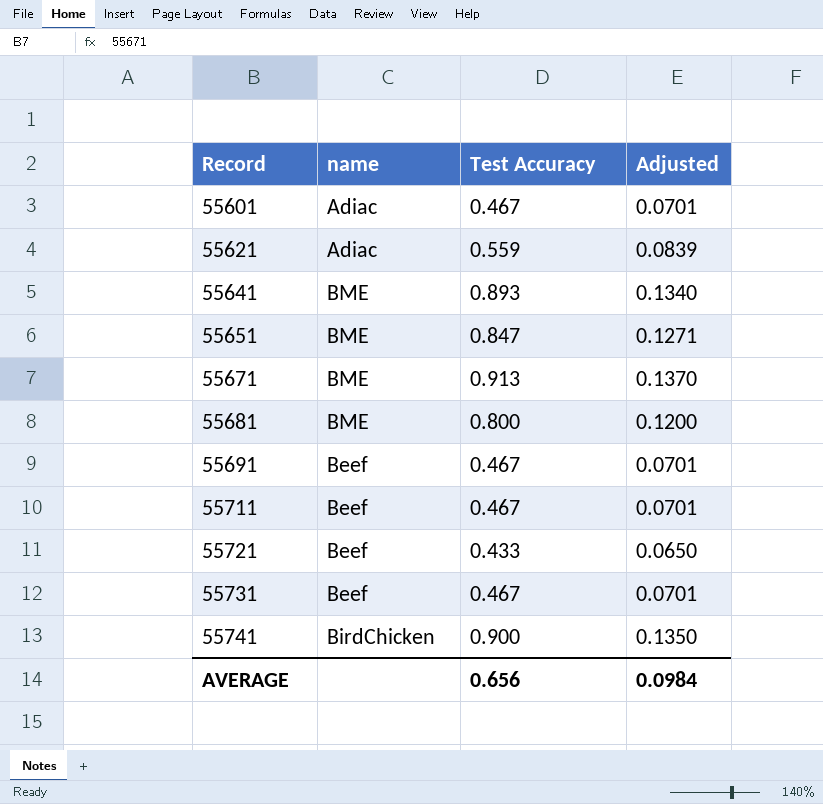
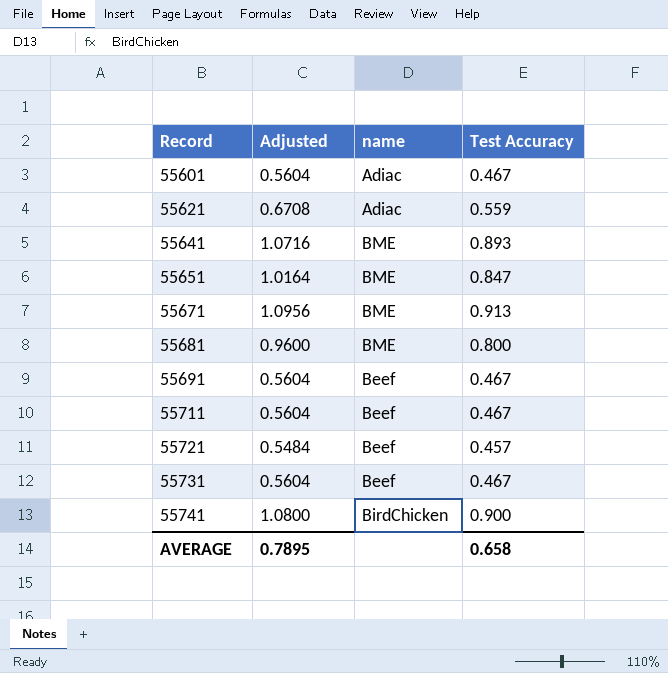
column Adjusted | formula: [Test Accuracy] * 0.15 -> [Test Accuracy] * 1.2
column Adjusted | position: 4 -> 2
55721 | Test Accuracy: 0.433 -> 0.457
AVERAGE | Adjusted: 0.0984 -> 0.7895
AVERAGE | Test Accuracy: 0.656 -> 0.658

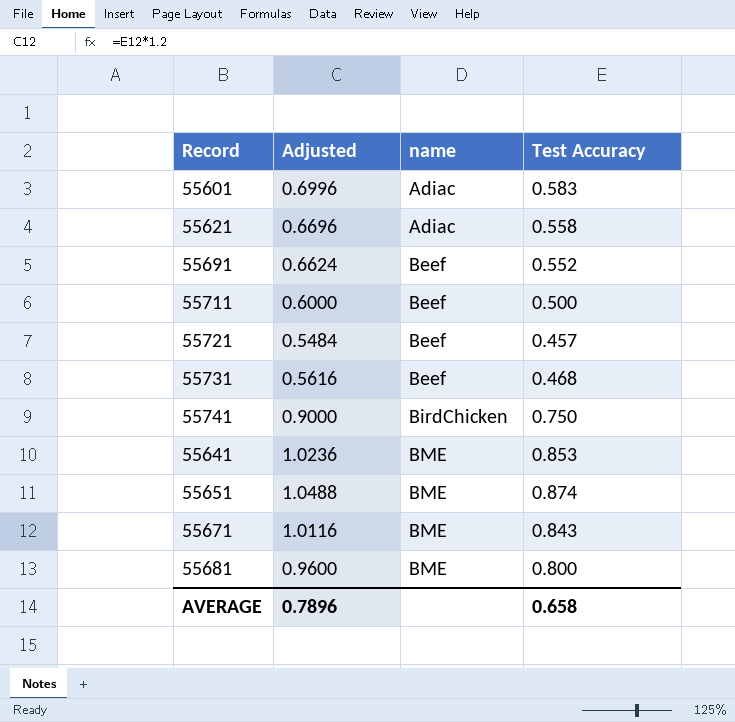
row order: Record ascending -> name ascending
55601 | Adjusted: 0.5604 -> 0.6996
55601 | Test Accuracy: 0.467 -> 0.583
55621 | Adjusted: 0.6708 -> 0.6696
55621 | Test Accuracy: 0.559 -> 0.558
55691 | Adjusted: 0.5604 -> 0.6624
55691 | Test Accuracy: 0.467 -> 0.552
55711 | Adjusted: 0.5604 -> 0.6000
55711 | Test Accuracy: 0.467 -> 0.500
55731 | Adjusted: 0.5604 -> 0.5616
55731 | Test Accuracy: 0.467 -> 0.468
55741 | Adjusted: 1.0800 -> 0.9000
55741 | Test Accuracy: 0.900 -> 0.750
55641 | Adjusted: 1.0716 -> 1.0236
55641 | Test Accuracy: 0.893 -> 0.853
55651 | Adjusted: 1.0164 -> 1.0488
55651 | Test Accuracy: 0.847 -> 0.874
55671 | Adjusted: 1.0956 -> 1.0116
55671 | Test Accuracy: 0.913 -> 0.843
AVERAGE | Adjusted: 0.7895 -> 0.7896

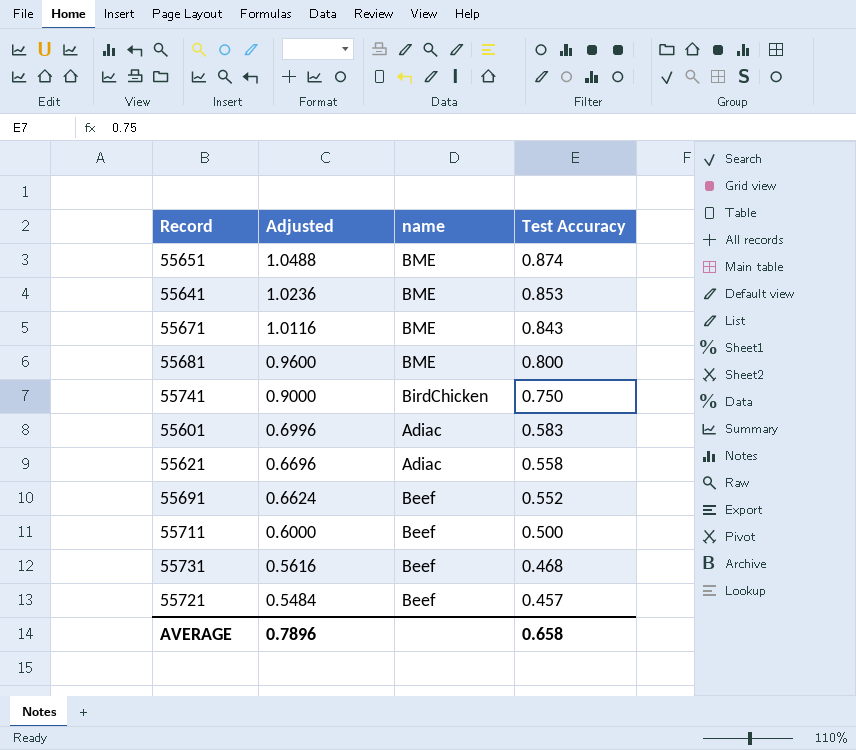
row order: name ascending -> Adjusted descending

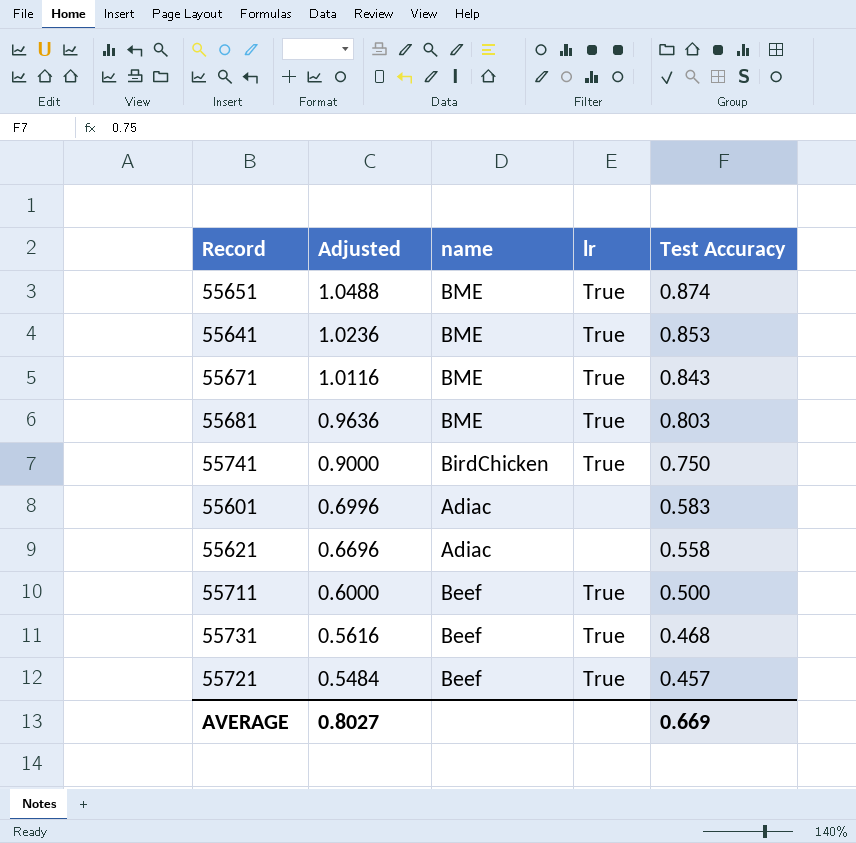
column lr | position: none -> 4
row 55691: 0.6624 | Beef | 0.552 -> none
55681 | Adjusted: 0.9600 -> 0.9636
55681 | Test Accuracy: 0.800 -> 0.803
AVERAGE | Adjusted: 0.7896 -> 0.8027
AVERAGE | Test Accuracy: 0.658 -> 0.669

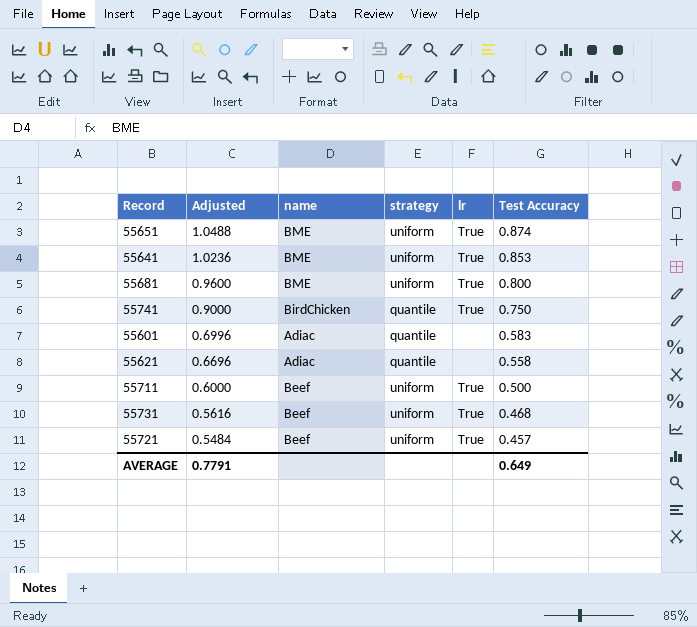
column strategy | position: none -> 4
row 55671: 1.0116 | BME | True | 0.843 -> none
55681 | Adjusted: 0.9636 -> 0.9600
55681 | Test Accuracy: 0.803 -> 0.800
AVERAGE | Adjusted: 0.8027 -> 0.7791
AVERAGE | Test Accuracy: 0.669 -> 0.649

